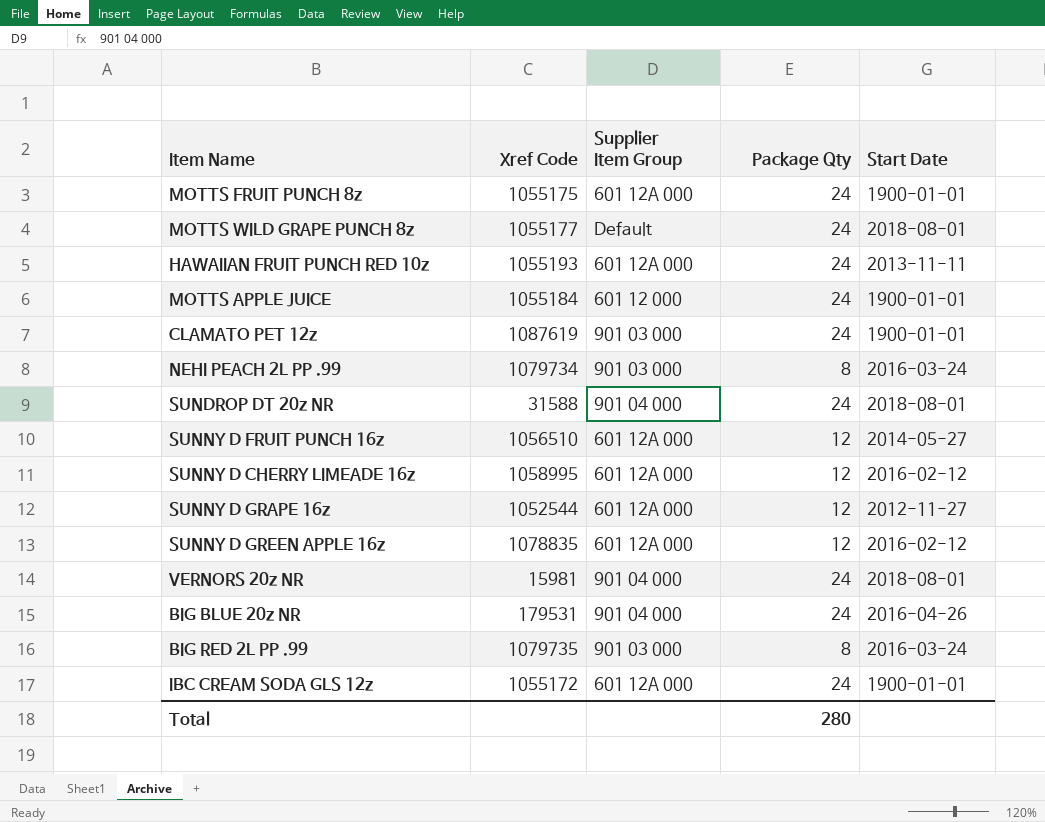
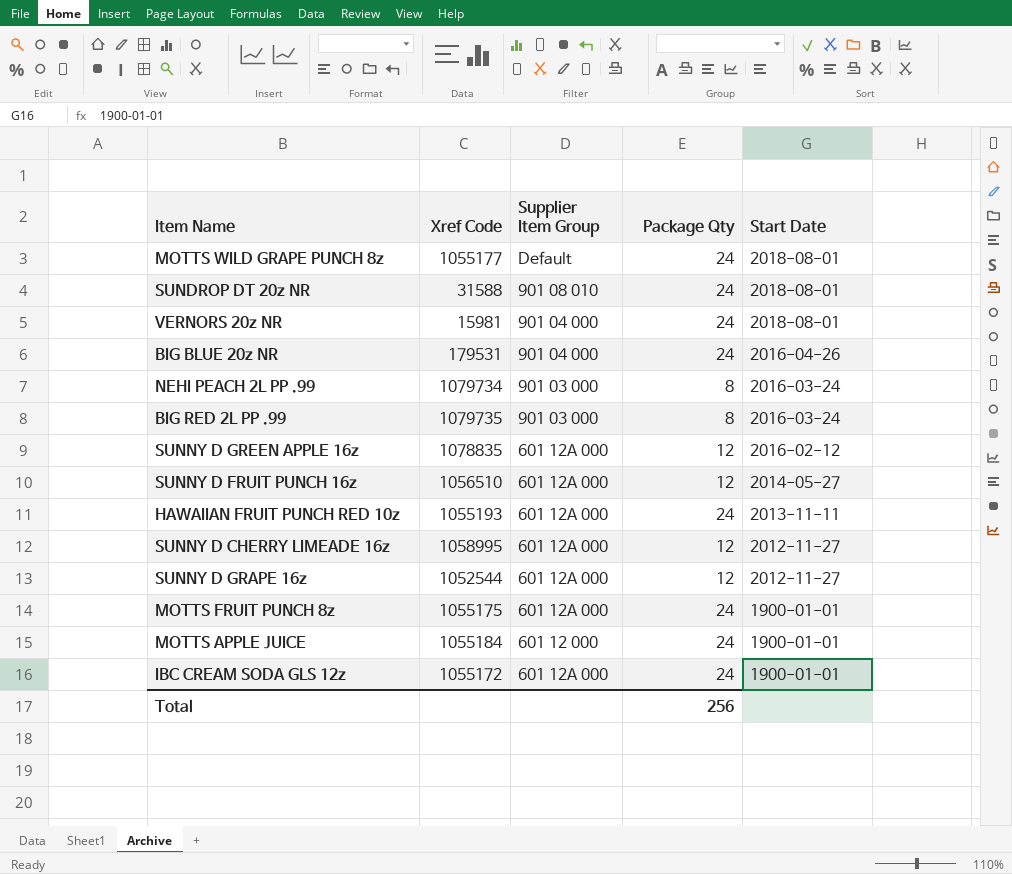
row order: none -> Start Date descending
row CLAMATO PET 12z: 1087619 | 901 03 000 | 24 | 1900-01-01 -> none
SUNDROP DT 20z NR | Supplier Item Group: 901 04 000 -> 901 08 010
SUNNY D CHERRY LIMEADE 16z | Start Date: 2016-02-12 -> 2012-11-27
Total | Package Qty: 280 -> 256

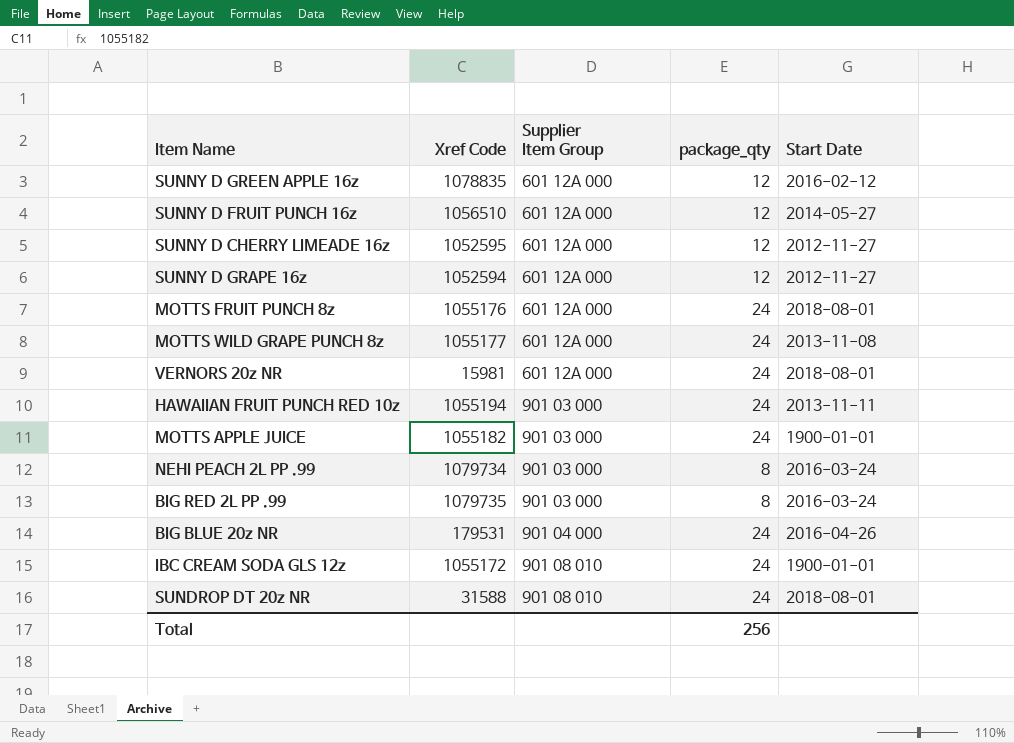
row order: Start Date descending -> Supplier Item Group ascending
column name: Package Qty -> package_qty
SUNNY D CHERRY LIMEADE 16z | Xref Code: 1058995 -> 1052595
SUNNY D GRAPE 16z | Xref Code: 1052544 -> 1052594
MOTTS FRUIT PUNCH 8z | Xref Code: 1055175 -> 1055176
MOTTS FRUIT PUNCH 8z | Start Date: 1900-01-01 -> 2018-08-01
MOTTS WILD GRAPE PUNCH 8z | Supplier Item Group: Default -> 601 12A 000
MOTTS WILD GRAPE PUNCH 8z | Start Date: 2018-08-01 -> 2013-11-08
VERNORS 20z NR | Supplier Item Group: 901 04 000 -> 601 12A 000
HAWAIIAN FRUIT PUNCH RED 10z | Xref Code: 1055193 -> 1055194
HAWAIIAN FRUIT PUNCH RED 10z | Supplier Item Group: 601 12A 000 -> 901 03 000
MOTTS APPLE JUICE | Xref Code: 1055184 -> 1055182
MOTTS APPLE JUICE | Supplier Item Group: 601 12 000 -> 901 03 000
IBC CREAM SODA GLS 12z | Supplier Item Group: 601 12A 000 -> 901 08 010

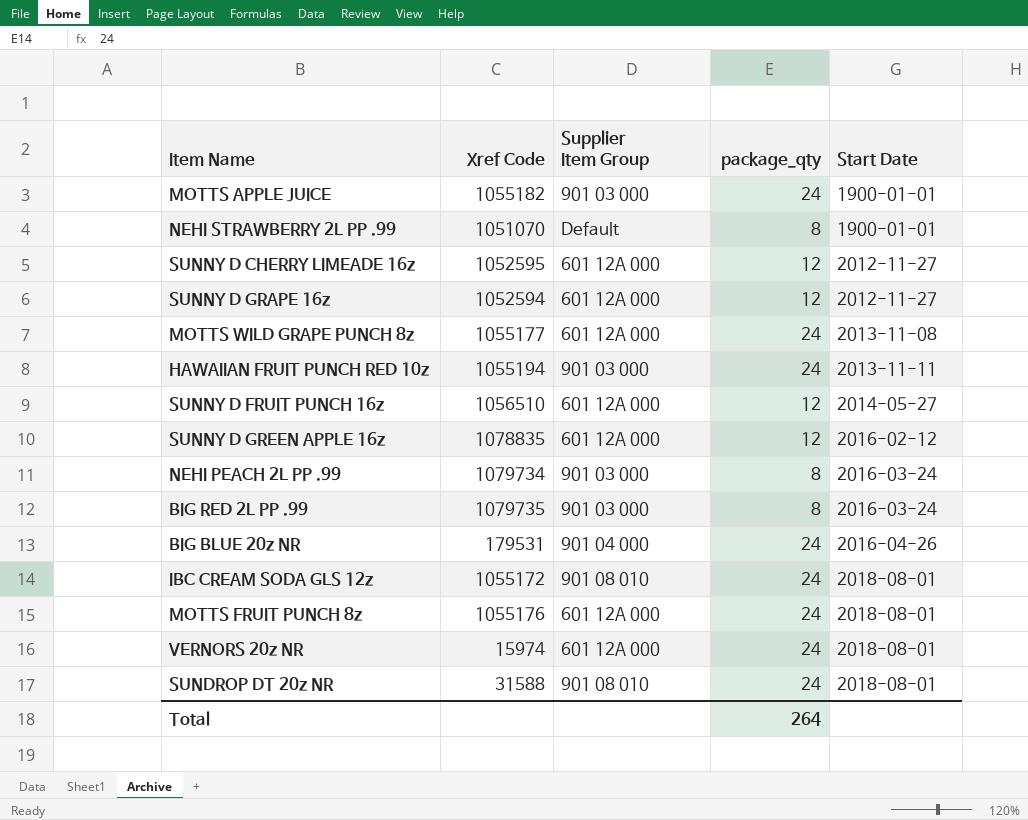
row order: Supplier Item Group ascending -> Start Date ascending
row NEHI STRAWBERRY 2L PP .99: none -> 1051070 | Default | 8 | 1900-01-01
IBC CREAM SODA GLS 12z | Start Date: 1900-01-01 -> 2018-08-01
VERNORS 20z NR | Xref Code: 15981 -> 15974
Total | package_qty: 256 -> 264

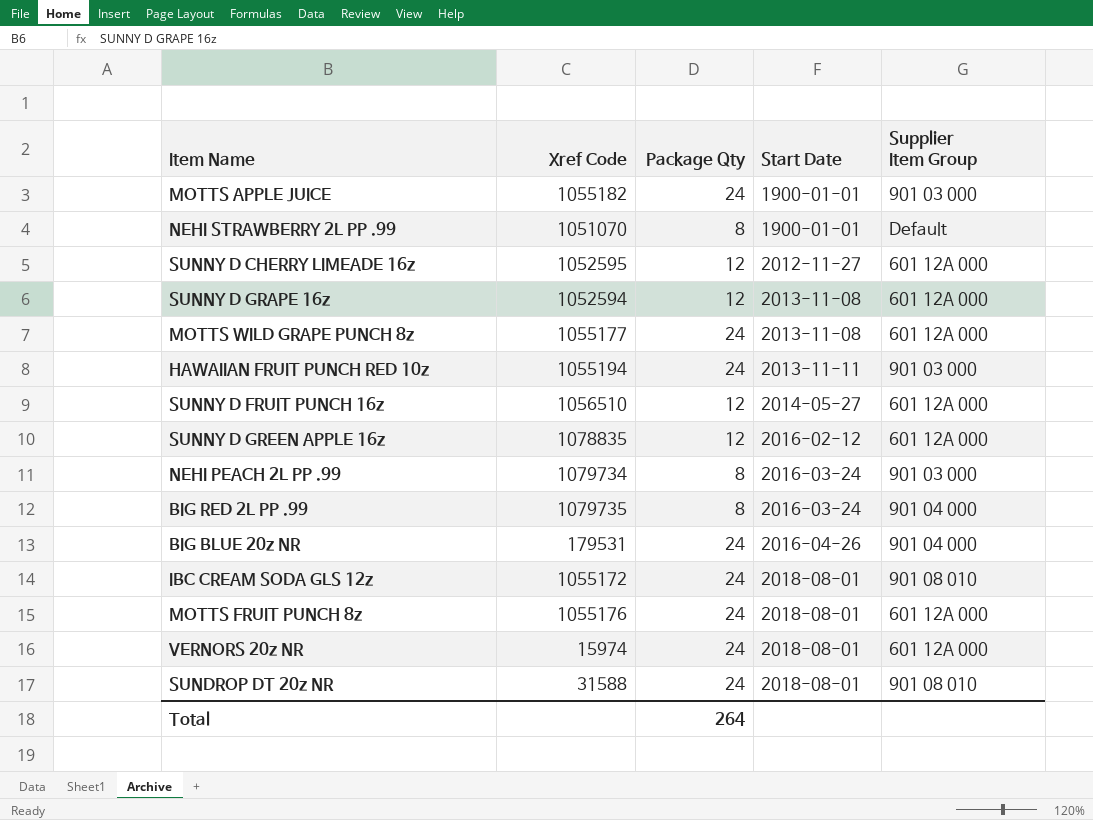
column name: package_qty -> Package Qty
column Supplier Item Group | position: 3 -> 5
SUNNY D GRAPE 16z | Start Date: 2012-11-27 -> 2013-11-08
BIG RED 2L PP .99 | Supplier Item Group: 901 03 000 -> 901 04 000

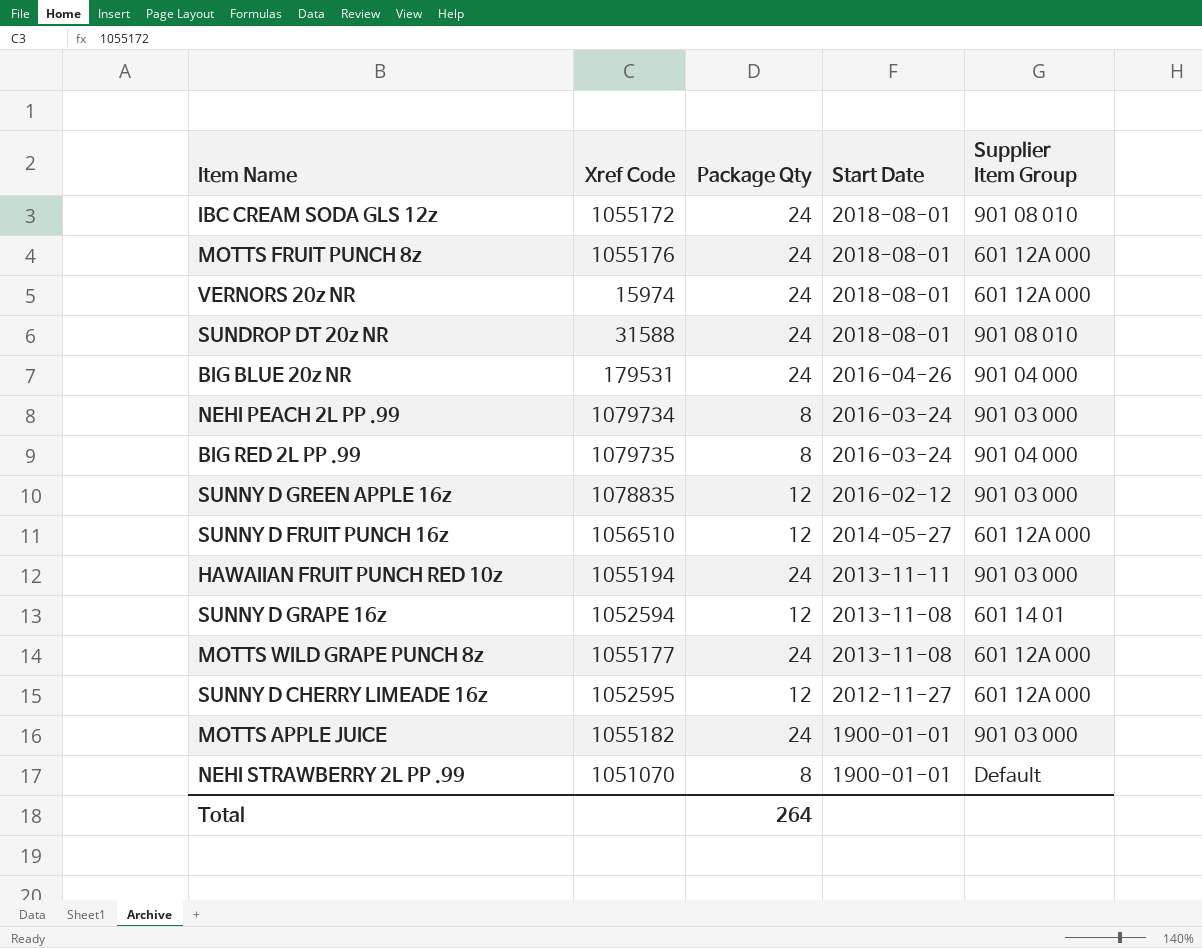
row order: Start Date ascending -> Start Date descending
SUNNY D GREEN APPLE 16z | Supplier Item Group: 601 12A 000 -> 901 03 000
SUNNY D GRAPE 16z | Supplier Item Group: 601 12A 000 -> 601 14 01

